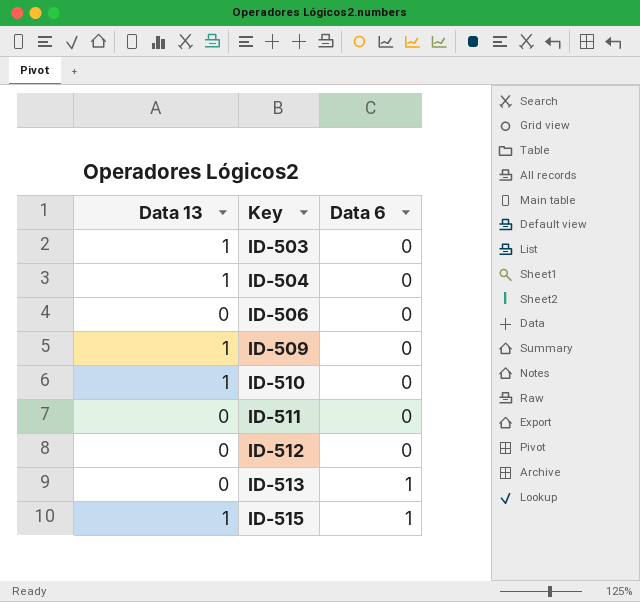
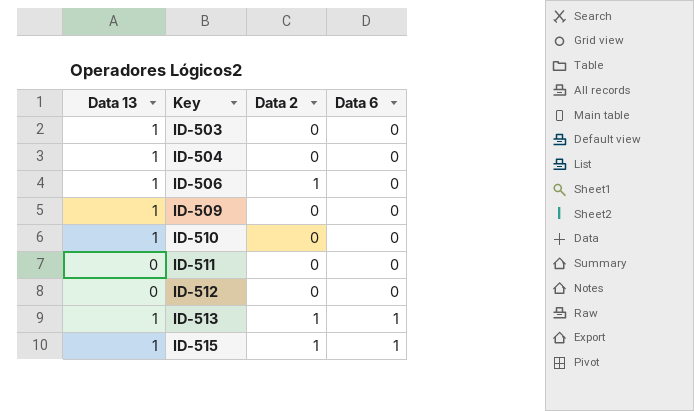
column Data 2 | position: none -> 3
ID-506 | Data 13: 0 -> 1
ID-513 | Data 13: 0 -> 1

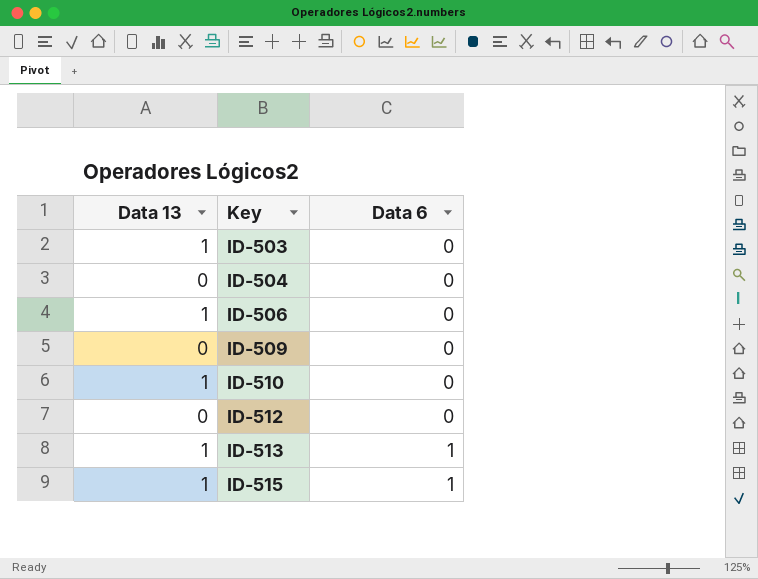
column Data 2 | position: 3 -> none
row ID-511: 0 | 0 | 0 -> none
ID-504 | Data 13: 1 -> 0
ID-509 | Data 13: 1 -> 0

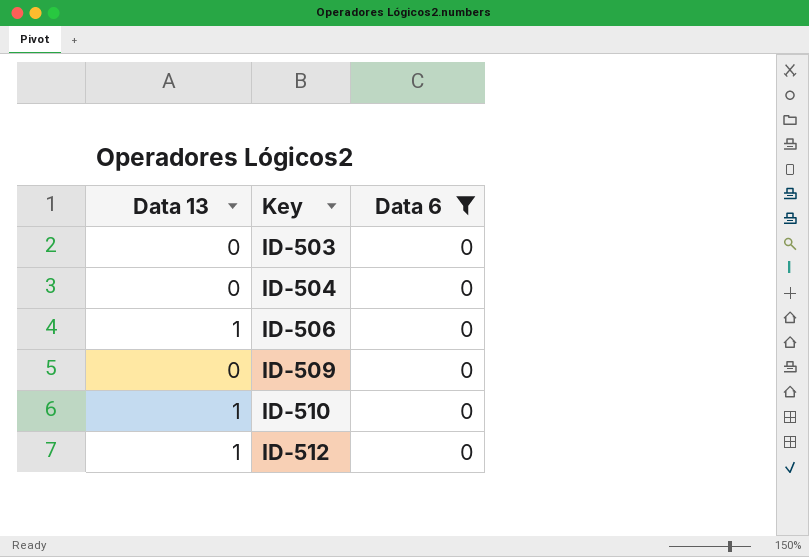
filter: none -> Data 6 = 0
ID-503 | Data 13: 1 -> 0
ID-512 | Data 13: 0 -> 1

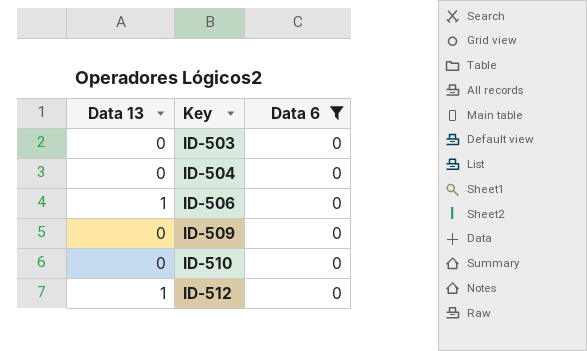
ID-510 | Data 13: 1 -> 0

